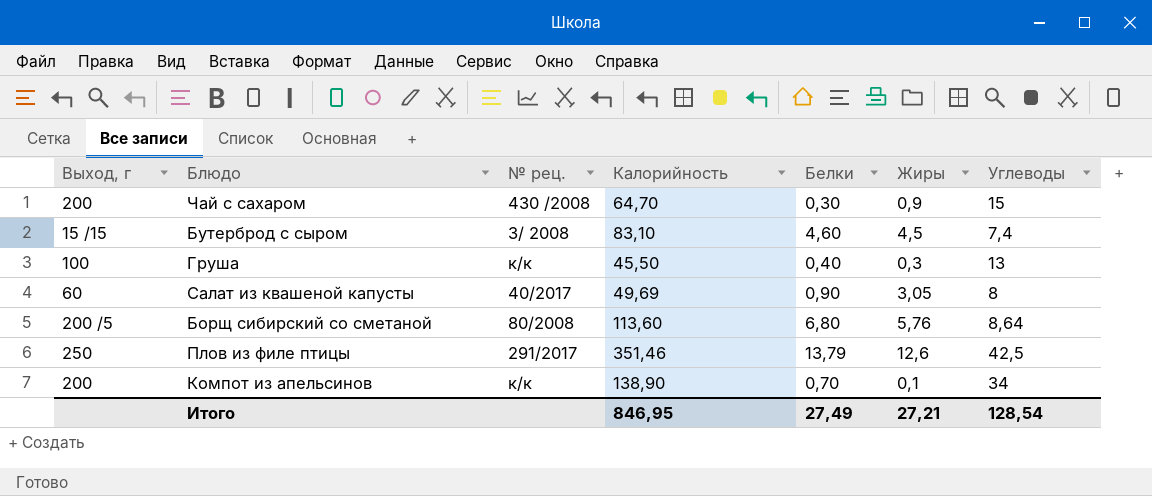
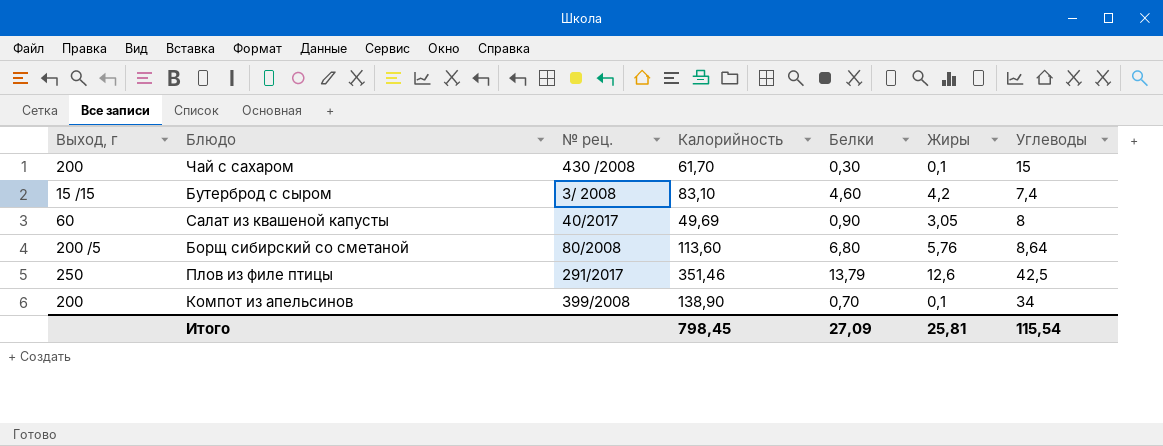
row Груша: 100 | к/к | 45,50 | 0,40 | 0,3 | 13 -> none
Чай с сахаром | Калорийность: 64,70 -> 61,70
Чай с сахаром | Жиры: 0,9 -> 0,1
Бутерброд с сыром | Жиры: 4,5 -> 4,2
Компот из апельсинов | № рец.: к/к -> 399/2008
Итого | Калорийность: 846,95 -> 798,45
Итого | Белки: 27,49 -> 27,09
Итого | Жиры: 27,21 -> 25,81
Итого | Углеводы: 128,54 -> 115,54

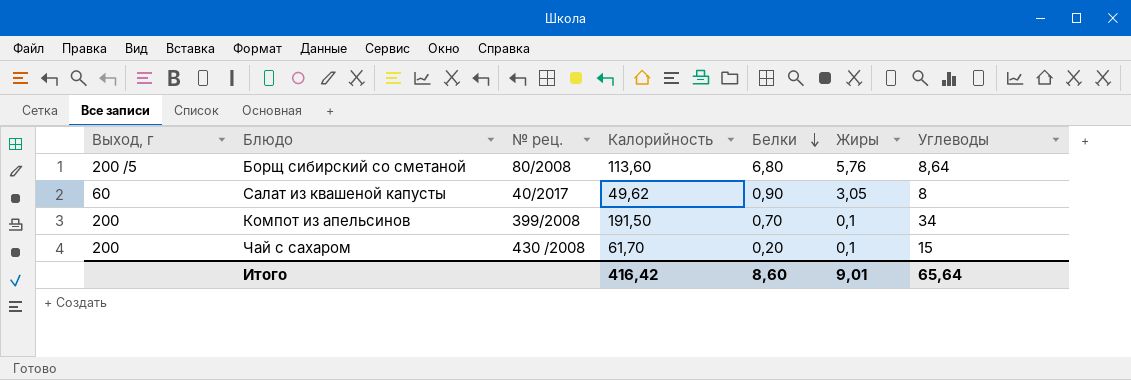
row order: none -> Белки descending
row Бутерброд с сыром: 15 /15 | 3/ 2008 | 83,10 | 4,60 | 4,2 | 7,4 -> none
row Плов из филе птицы: 250 | 291/2017 | 351,46 | 13,79 | 12,6 | 42,5 -> none
Салат из квашеной капусты | Калорийность: 49,69 -> 49,62
Компот из апельсинов | Калорийность: 138,90 -> 191,50
Чай с сахаром | Белки: 0,30 -> 0,20
Итого | Калорийность: 798,45 -> 416,42
Итого | Белки: 27,09 -> 8,60
Итого | Жиры: 25,81 -> 9,01
Итого | Углеводы: 115,54 -> 65,64

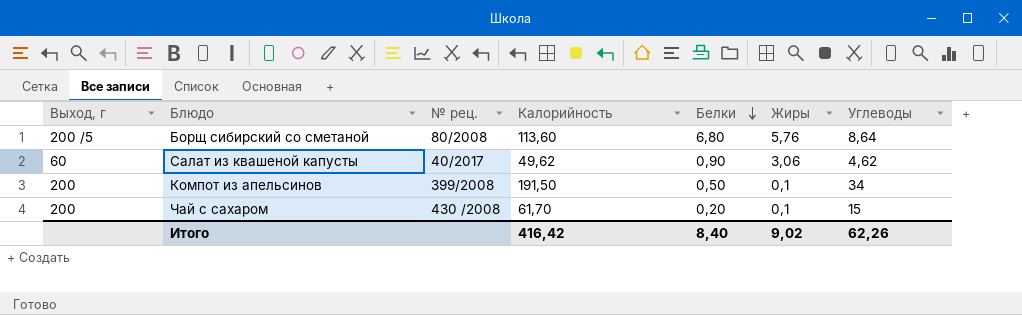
Салат из квашеной капусты | Жиры: 3,05 -> 3,06
Салат из квашеной капусты | Углеводы: 8 -> 4,62
Компот из апельсинов | Белки: 0,70 -> 0,50
Итого | Белки: 8,60 -> 8,40
Итого | Жиры: 9,01 -> 9,02
Итого | Углеводы: 65,64 -> 62,26

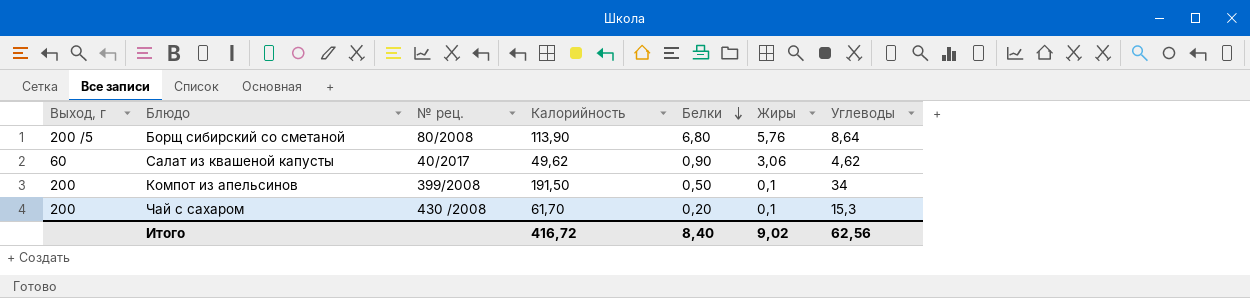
Борщ сибирский со сметаной | Калорийность: 113,60 -> 113,90
Чай с сахаром | Углеводы: 15 -> 15,3
Итого | Калорийность: 416,42 -> 416,72
Итого | Углеводы: 62,26 -> 62,56

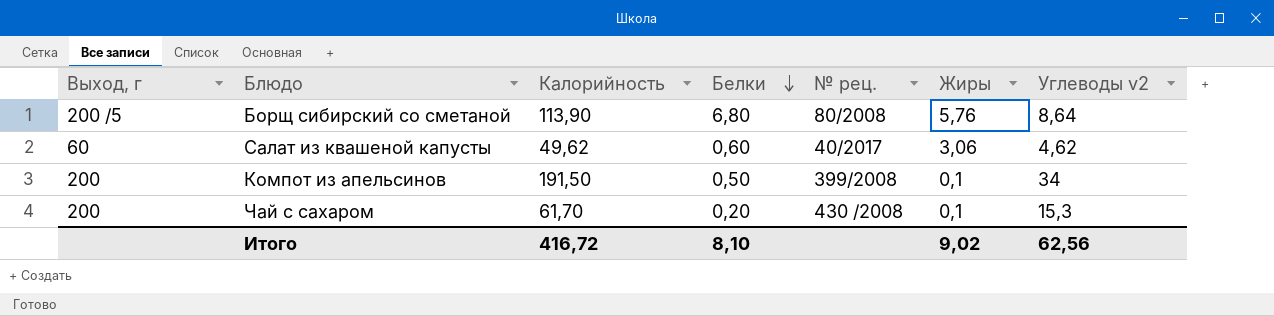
column № рец. | position: 3 -> 5
column name: Углеводы -> Углеводы v2
Салат из квашеной капусты | Белки: 0,90 -> 0,60
Итого | Белки: 8,40 -> 8,10

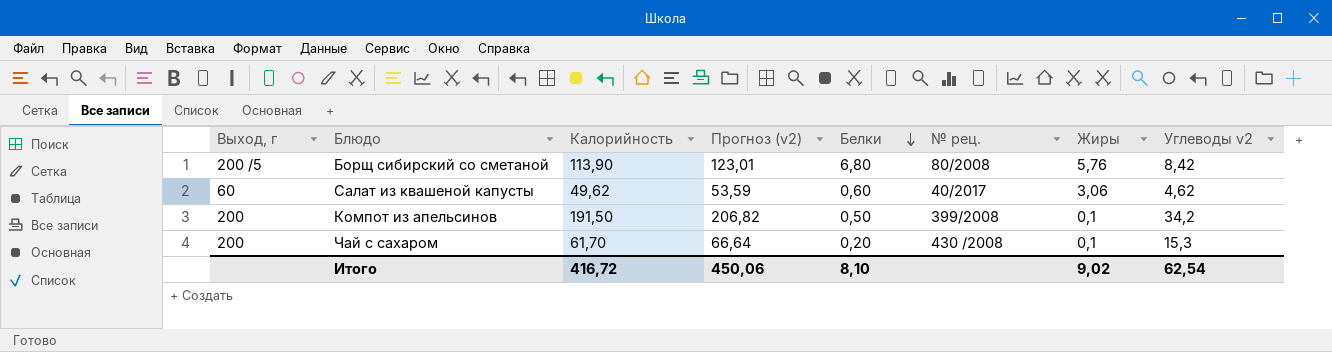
column Прогноз (v2) | formula: none -> [Калорийность] * 1,08
Борщ сибирский со сметаной | Углеводы v2: 8,64 -> 8,42
Компот из апельсинов | Углеводы v2: 34 -> 34,2
Итого | Углеводы v2: 62,56 -> 62,54

